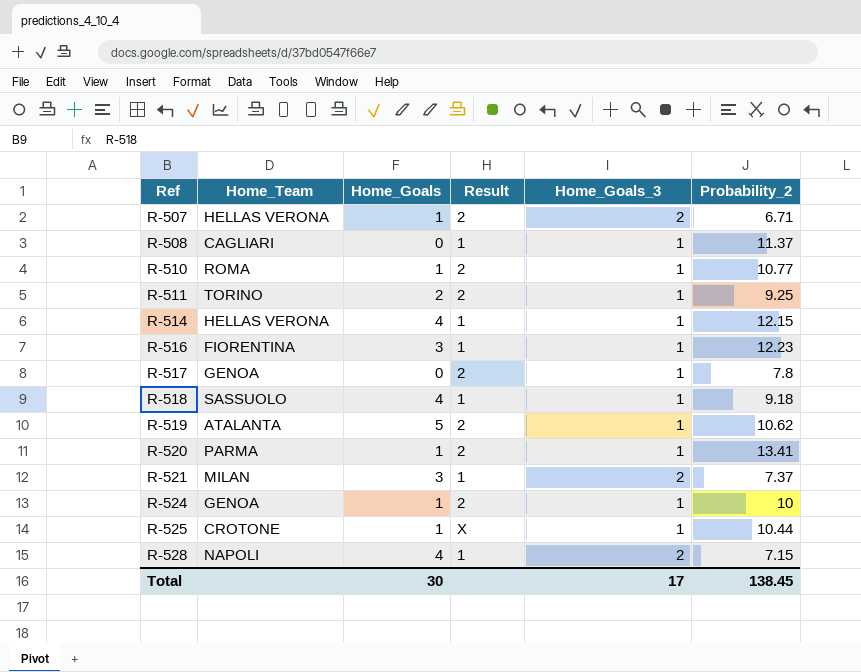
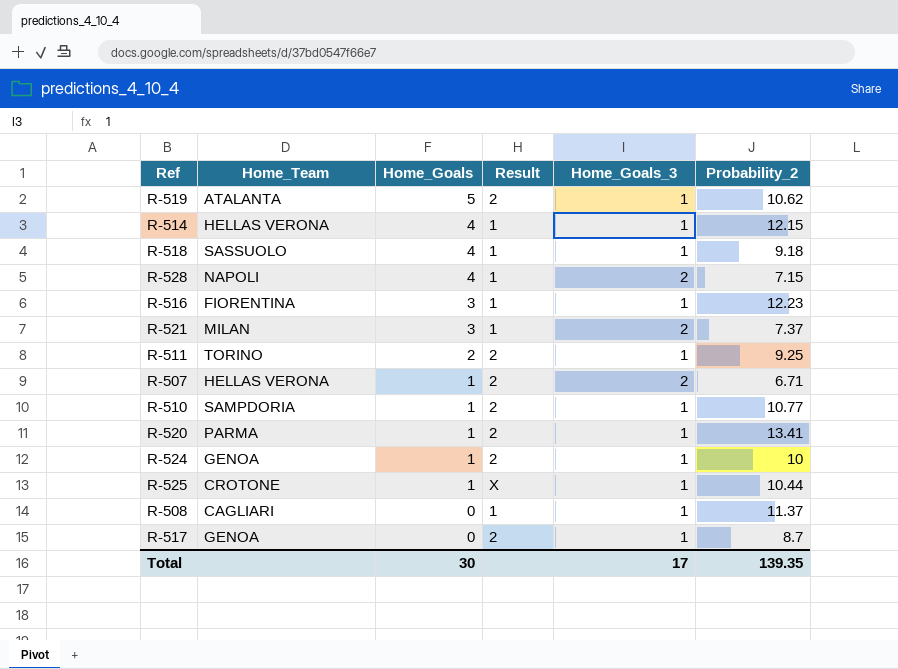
row order: Ref ascending -> Home_Goals descending
R-510 | Home_Team: ROMA -> SAMPDORIA
R-517 | Probability_2: 7.8 -> 8.7
Total | Probability_2: 138.45 -> 139.35

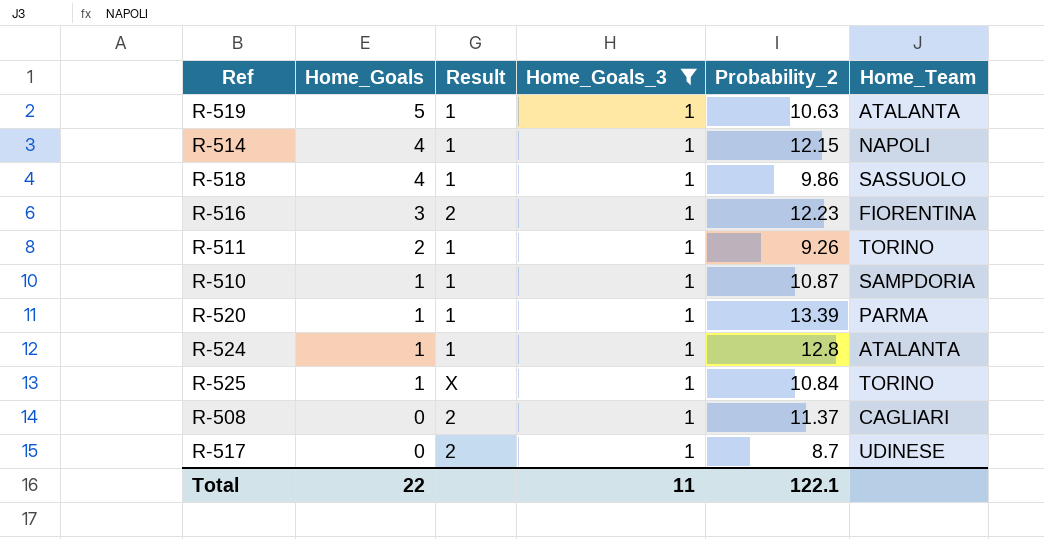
filter: none -> Home_Goals_3 = 1
column Home_Team | position: 2 -> 6
R-519 | Result: 2 -> 1
R-519 | Probability_2: 10.62 -> 10.63
R-514 | Home_Team: HELLAS VERONA -> NAPOLI
R-518 | Probability_2: 9.18 -> 9.86
R-516 | Result: 1 -> 2
R-511 | Result: 2 -> 1
R-511 | Probability_2: 9.25 -> 9.26
R-510 | Result: 2 -> 1
R-510 | Probability_2: 10.77 -> 10.87
R-520 | Result: 2 -> 1
R-520 | Probability_2: 13.41 -> 13.39
R-524 | Result: 2 -> 1
R-524 | Probability_2: 10 -> 12.8
R-524 | Home_Team: GENOA -> ATALANTA
R-525 | Probability_2: 10.44 -> 10.84
R-525 | Home_Team: CROTONE -> TORINO
R-508 | Result: 1 -> 2
R-517 | Home_Team: GENOA -> UDINESE
Total | Home_Goals: 30 -> 22
Total | Home_Goals_3: 17 -> 11
Total | Probability_2: 139.35 -> 122.1

